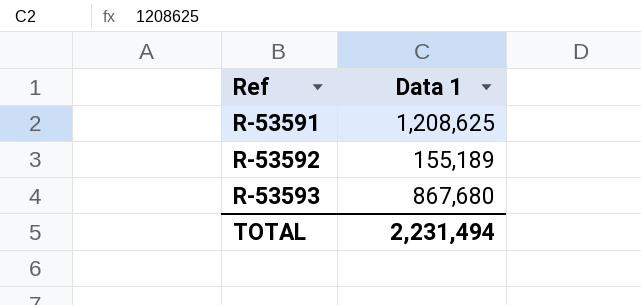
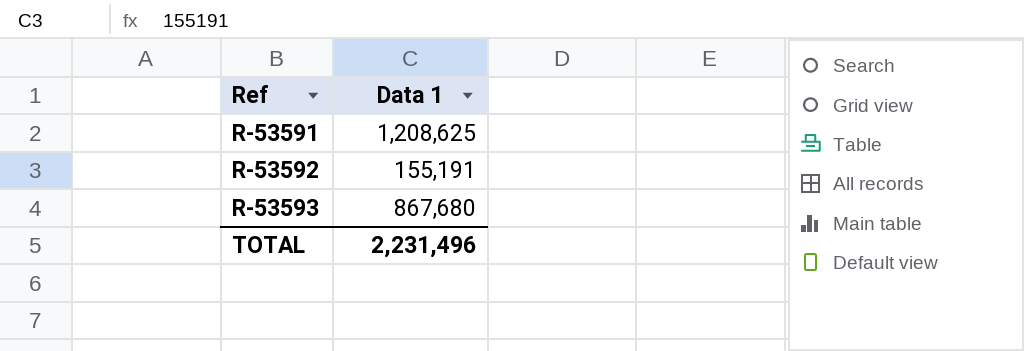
R-53592 | Data 1: 155,189 -> 155,191
TOTAL | Data 1: 2,231,494 -> 2,231,496

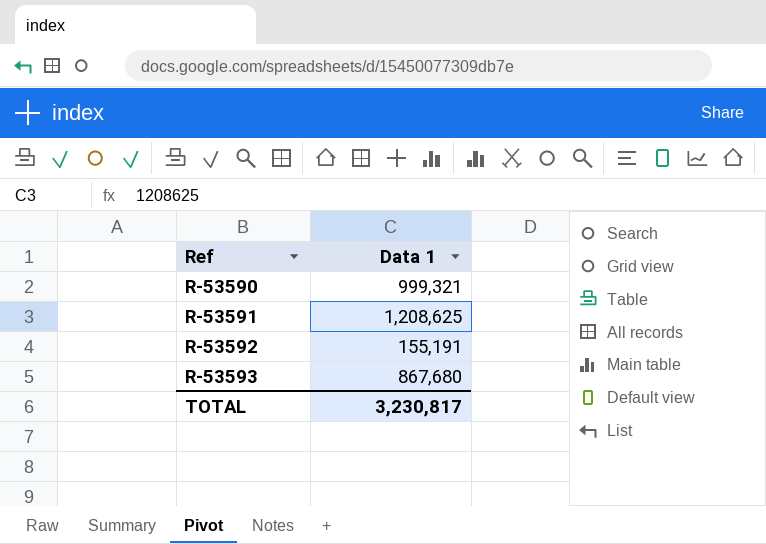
row R-53590: none -> 999,321
TOTAL | Data 1: 2,231,496 -> 3,230,817

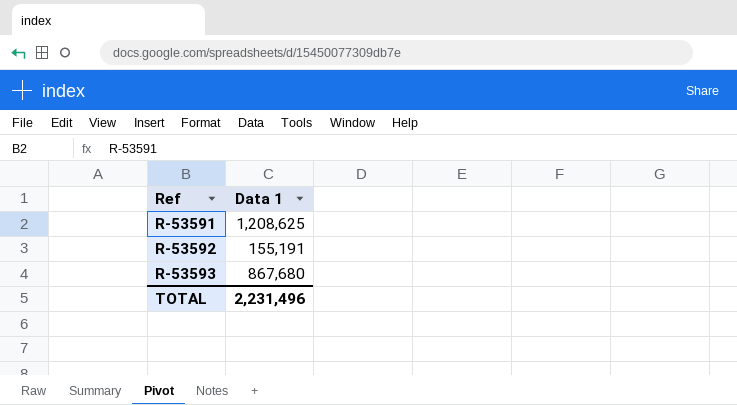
row R-53590: 999,321 -> none
TOTAL | Data 1: 3,230,817 -> 2,231,496

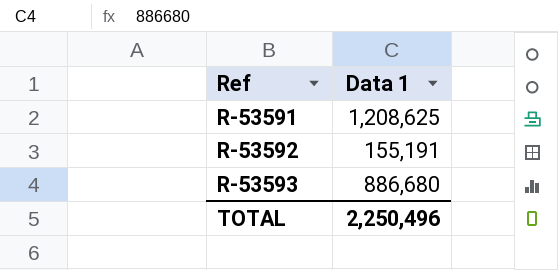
R-53593 | Data 1: 867,680 -> 886,680
TOTAL | Data 1: 2,231,496 -> 2,250,496

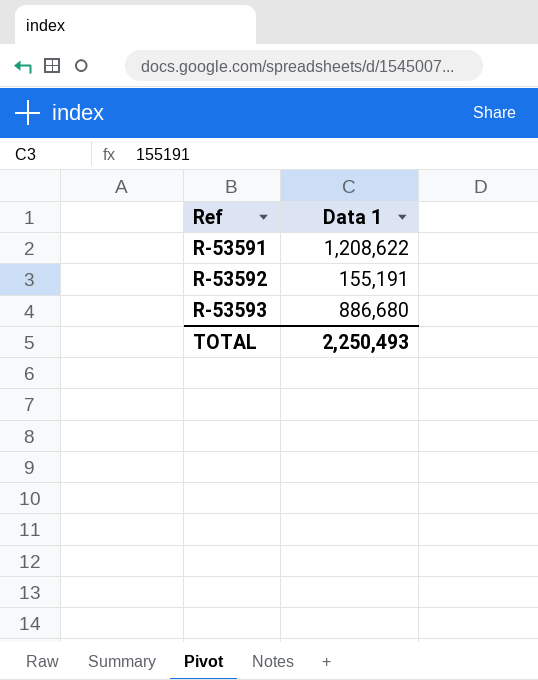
R-53591 | Data 1: 1,208,625 -> 1,208,622
TOTAL | Data 1: 2,250,496 -> 2,250,493

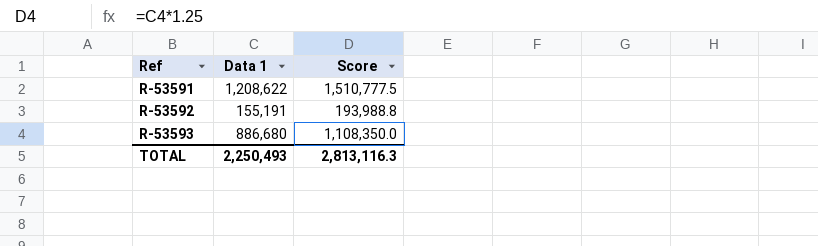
column Score | formula: none -> [Data 1] * 1.25

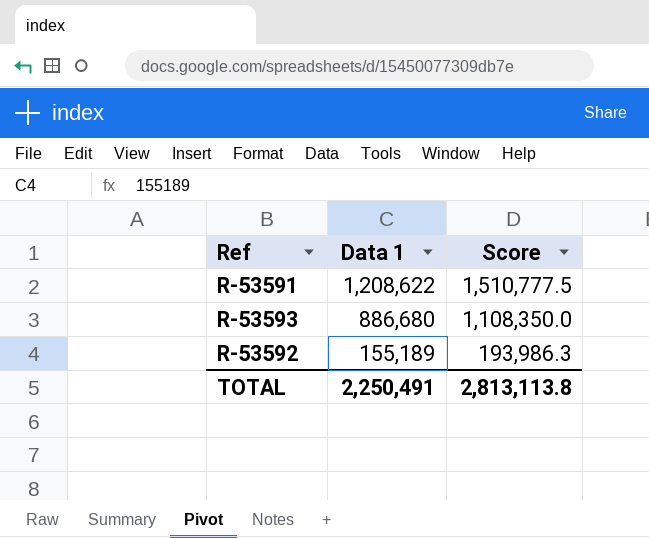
row order: Ref ascending -> Data 1 descending
R-53592 | Data 1: 155,191 -> 155,189
R-53592 | Score: 193,988.8 -> 193,986.3
TOTAL | Data 1: 2,250,493 -> 2,250,491
TOTAL | Score: 2,813,116.3 -> 2,813,113.8

